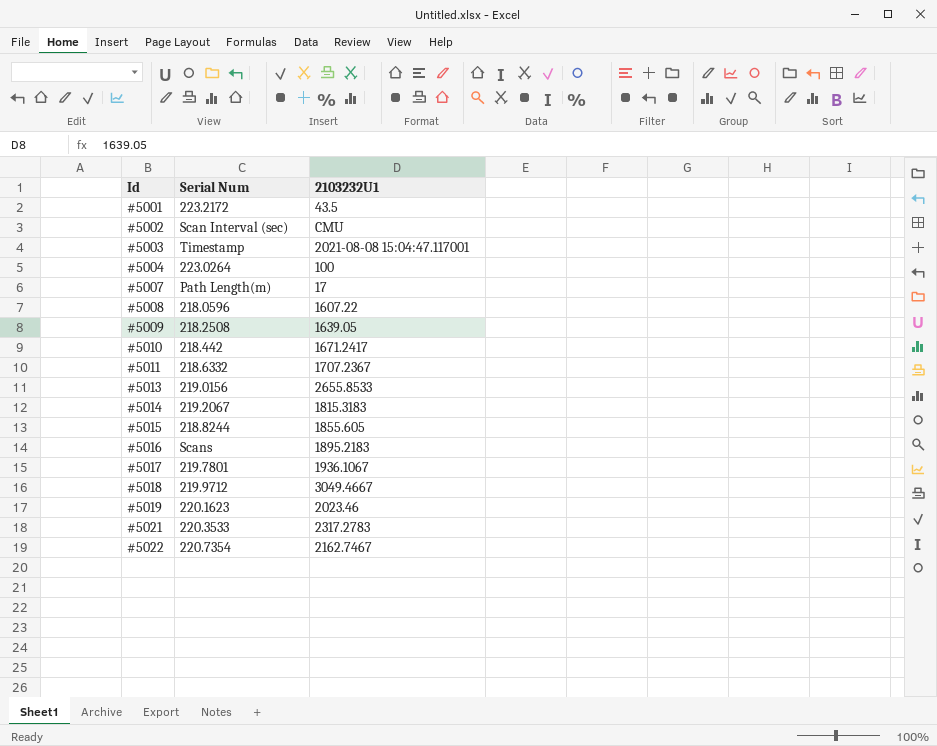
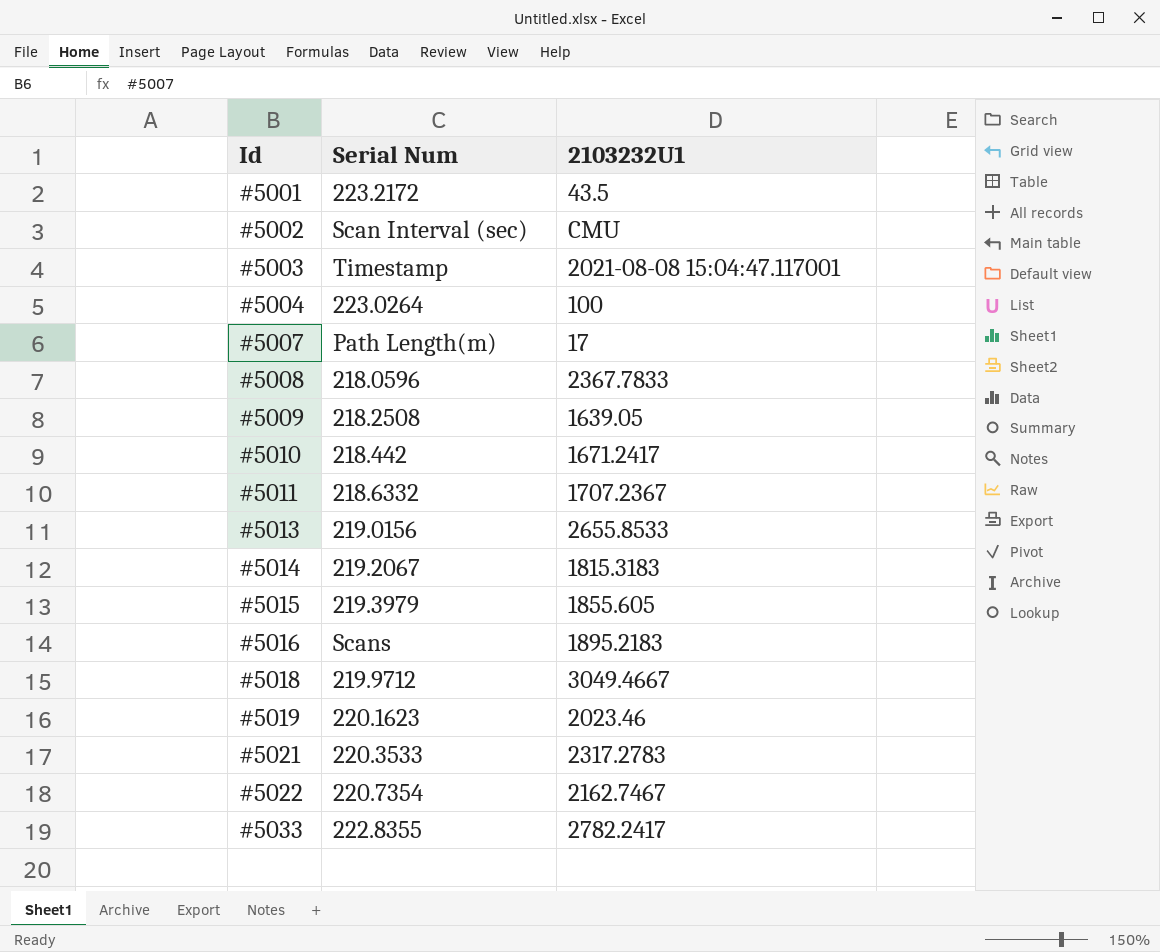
row #5017: 219.7801 | 1936.1067 -> none
#5008 | 2103232U1: 1607.22 -> 2367.7833
#5015 | Serial Num: 218.8244 -> 219.3979
row #5033: none -> 222.8355 | 2782.2417

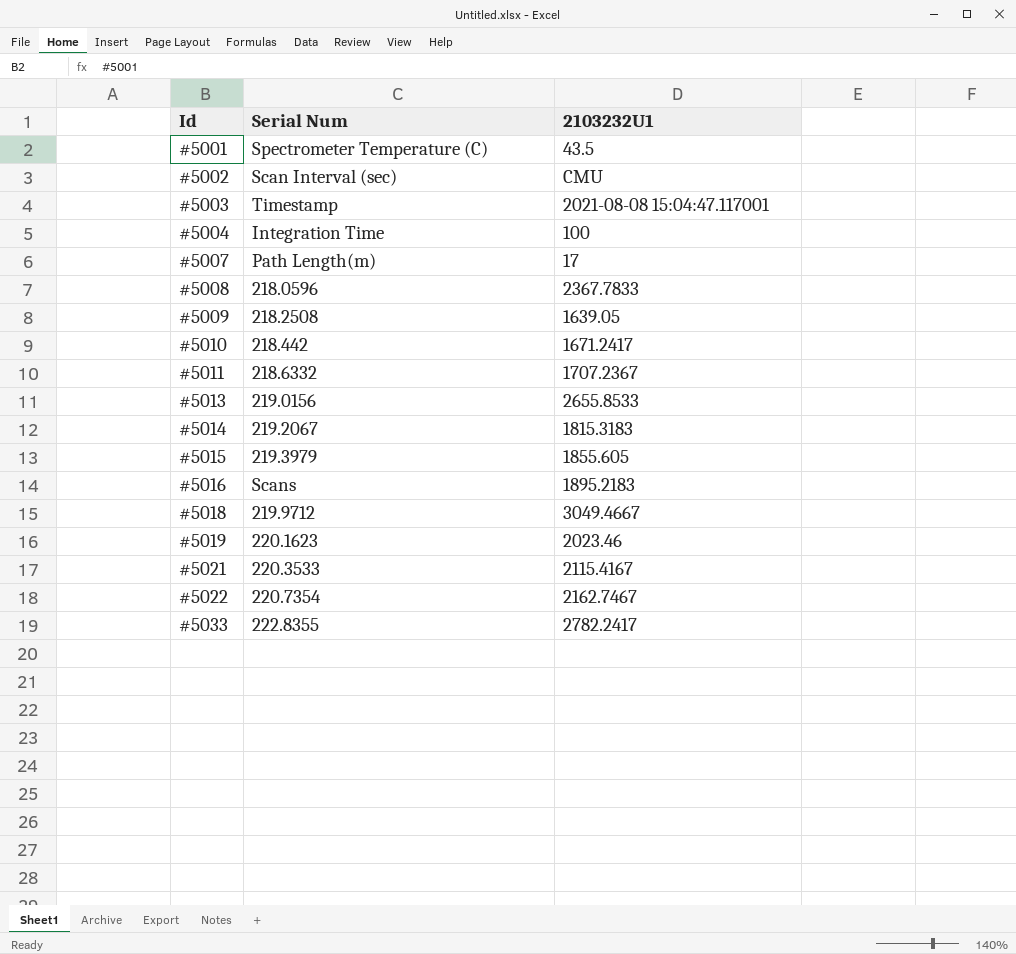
#5001 | Serial Num: 223.2172 -> Spectrometer Temperature (C)
#5004 | Serial Num: 223.0264 -> Integration Time
#5021 | 2103232U1: 2317.2783 -> 2115.4167

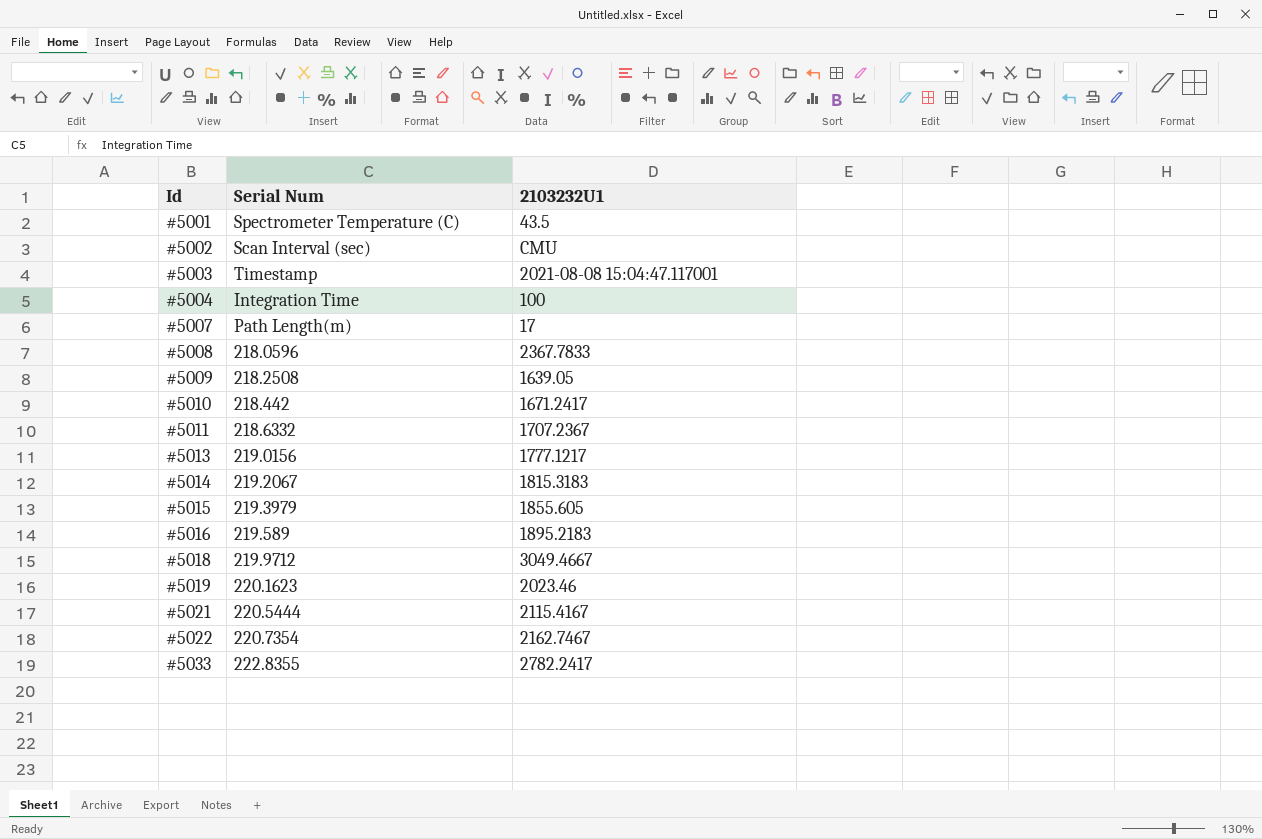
#5013 | 2103232U1: 2655.8533 -> 1777.1217
#5016 | Serial Num: Scans -> 219.589
#5021 | Serial Num: 220.3533 -> 220.5444

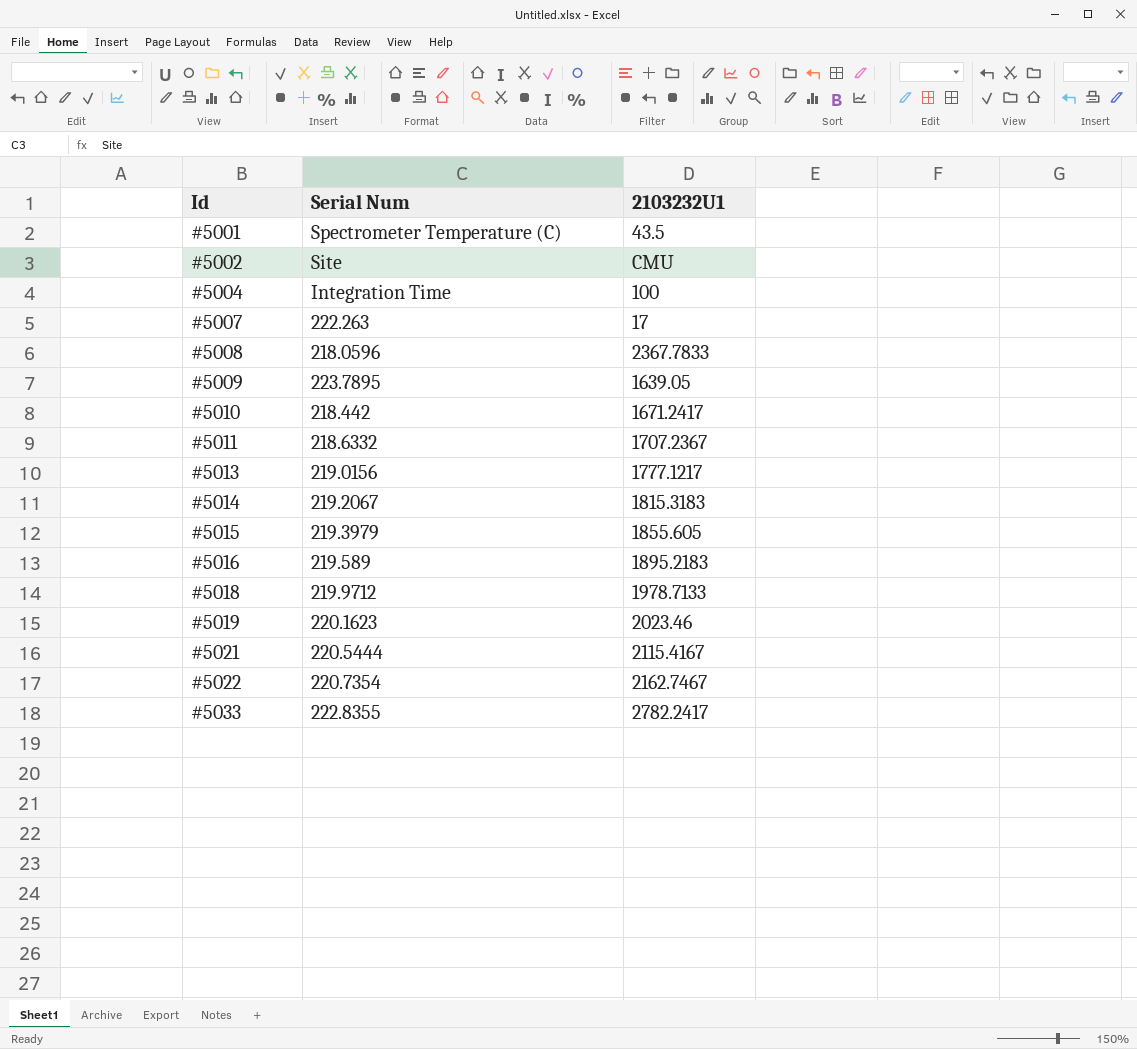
row #5003: Timestamp | 2021-08-08 15:04:47.117001 -> none
#5002 | Serial Num: Scan Interval (sec) -> Site
#5007 | Serial Num: Path Length(m) -> 222.263
#5009 | Serial Num: 218.2508 -> 223.7895
#5018 | 2103232U1: 3049.4667 -> 1978.7133

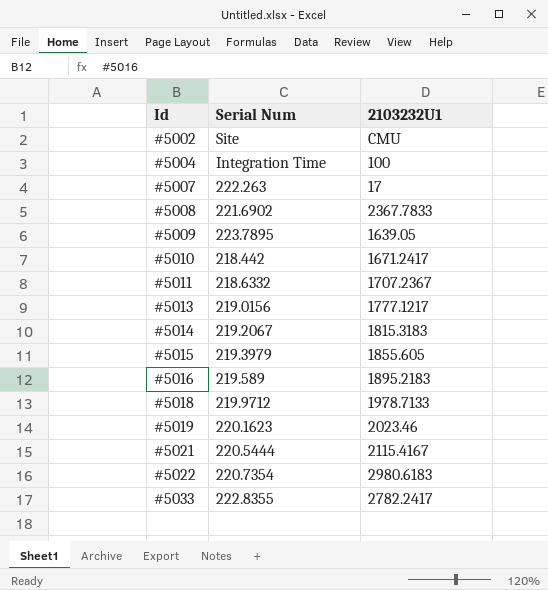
row #5001: Spectrometer Temperature (C) | 43.5 -> none
#5008 | Serial Num: 218.0596 -> 221.6902
#5022 | 2103232U1: 2162.7467 -> 2980.6183

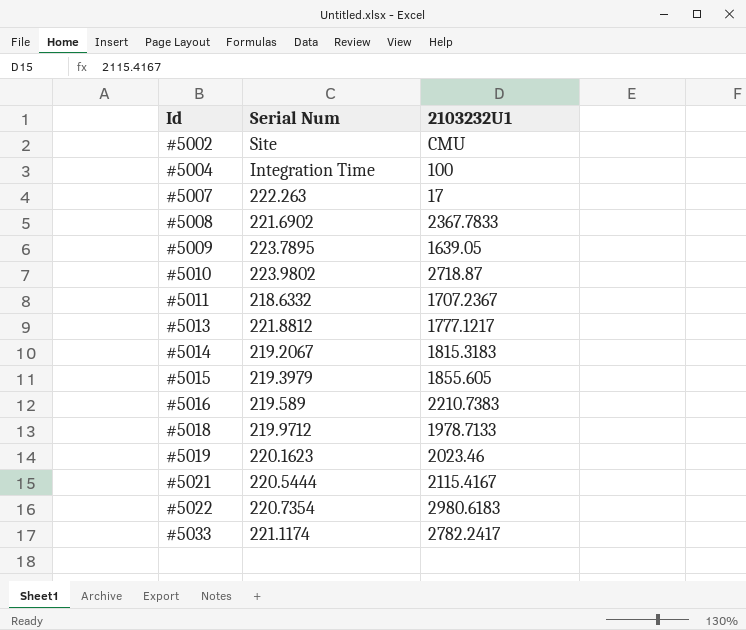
#5010 | Serial Num: 218.442 -> 223.9802
#5010 | 2103232U1: 1671.2417 -> 2718.87
#5013 | Serial Num: 219.0156 -> 221.8812
#5016 | 2103232U1: 1895.2183 -> 2210.7383
#5033 | Serial Num: 222.8355 -> 221.1174

